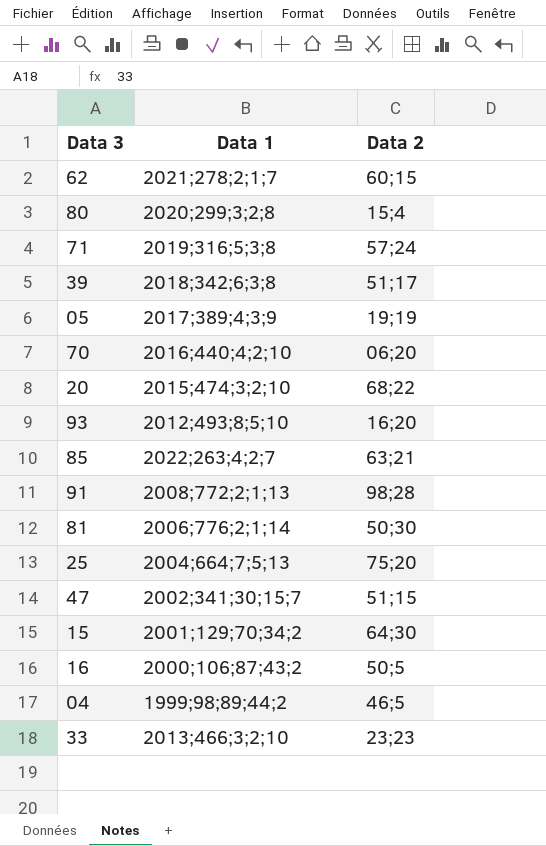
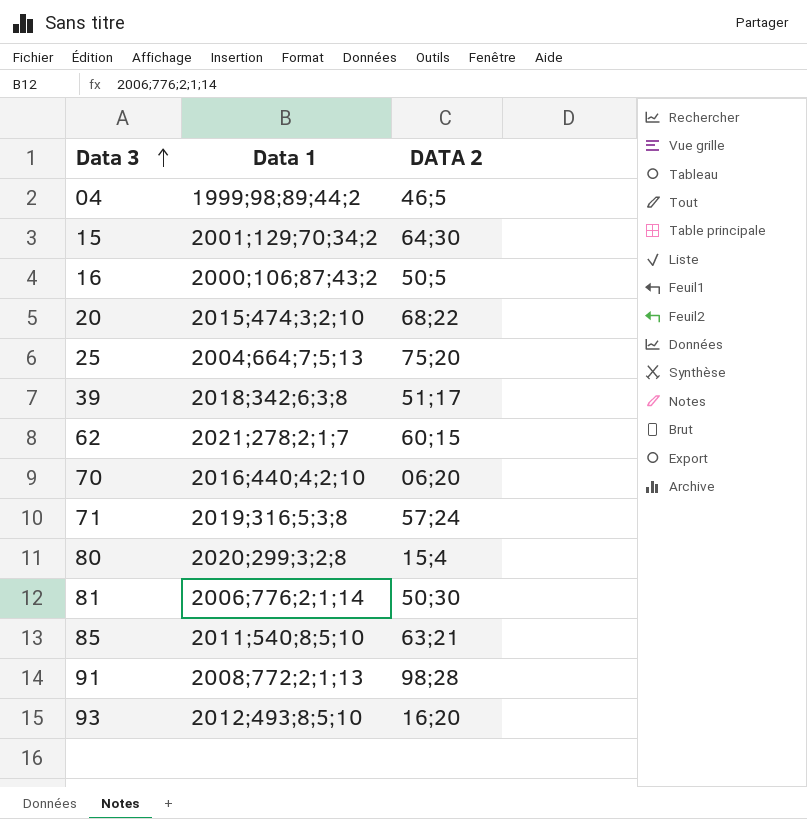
row order: none -> Data 3 ascending
column name: Data 2 -> DATA 2
row 05: 2017;389;4;3;9 | 19;19 -> none
row 47: 2002;341;30;15;7 | 51;15 -> none
row 33: 2013;466;3;2;10 | 23;23 -> none
85 | Data 1: 2022;263;4;2;7 -> 2011;540;8;5;10

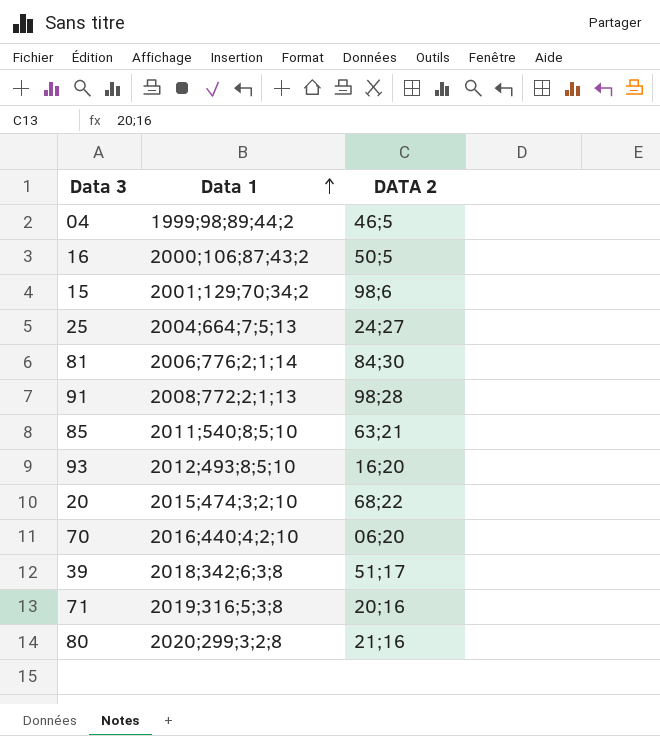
row order: Data 3 ascending -> Data 1 ascending
row 62: 2021;278;2;1;7 | 60;15 -> none
15 | DATA 2: 64;30 -> 98;6
25 | DATA 2: 75;20 -> 24;27
81 | DATA 2: 50;30 -> 84;30
71 | DATA 2: 57;24 -> 20;16
80 | DATA 2: 15;4 -> 21;16

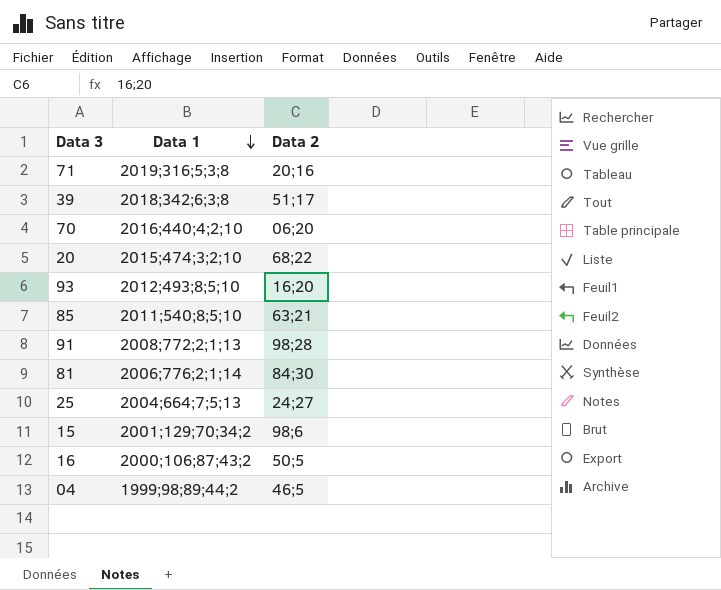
row order: Data 1 ascending -> Data 1 descending
column name: DATA 2 -> Data 2
row 80: 2020;299;3;2;8 | 21;16 -> none

